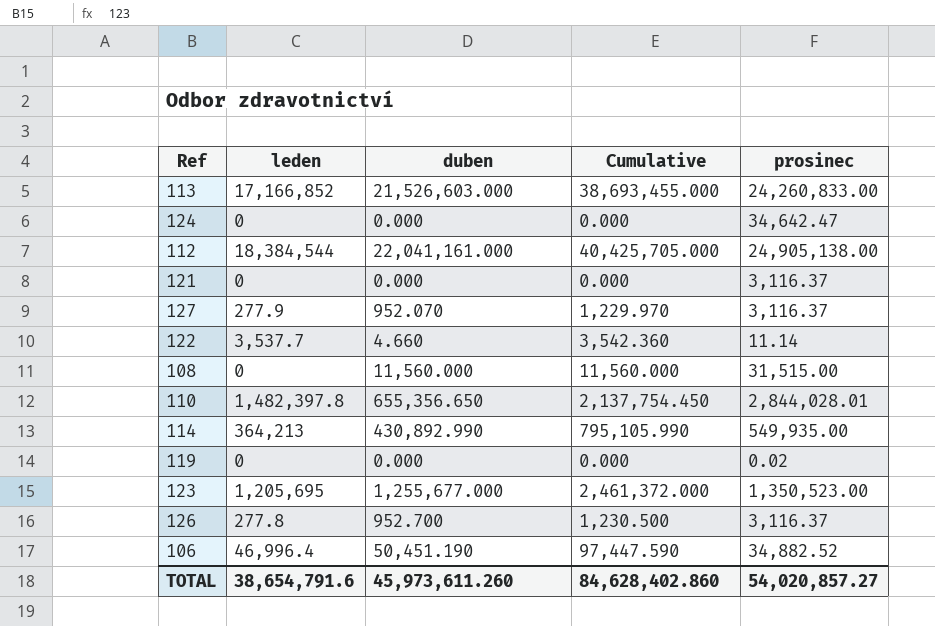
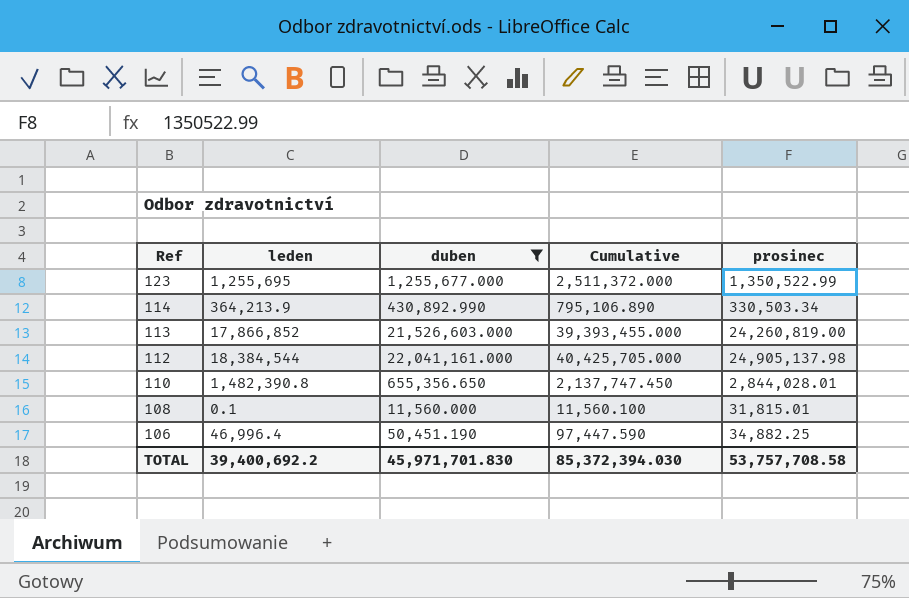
filter: none -> duben >= 11,560.000
row order: none -> Ref descending
123 | leden: 1,205,695 -> 1,255,695
123 | Cumulative: 2,461,372.000 -> 2,511,372.000
123 | prosinec: 1,350,523.00 -> 1,350,522.99
114 | leden: 364,213 -> 364,213.9
114 | Cumulative: 795,105.990 -> 795,106.890
114 | prosinec: 549,935.00 -> 330,503.34
113 | leden: 17,166,852 -> 17,866,852
113 | Cumulative: 38,693,455.000 -> 39,393,455.000
113 | prosinec: 24,260,833.00 -> 24,260,819.00
112 | prosinec: 24,905,138.00 -> 24,905,137.98
110 | leden: 1,482,397.8 -> 1,482,390.8
110 | Cumulative: 2,137,754.450 -> 2,137,747.450
108 | leden: 0 -> 0.1
108 | Cumulative: 11,560.000 -> 11,560.100
108 | prosinec: 31,515.00 -> 31,815.01
106 | prosinec: 34,882.52 -> 34,882.25
TOTAL | leden: 38,654,791.6 -> 39,400,692.2
TOTAL | duben: 45,973,611.260 -> 45,971,701.830
TOTAL | Cumulative: 84,628,402.860 -> 85,372,394.030
TOTAL | prosinec: 54,020,857.27 -> 53,757,708.58

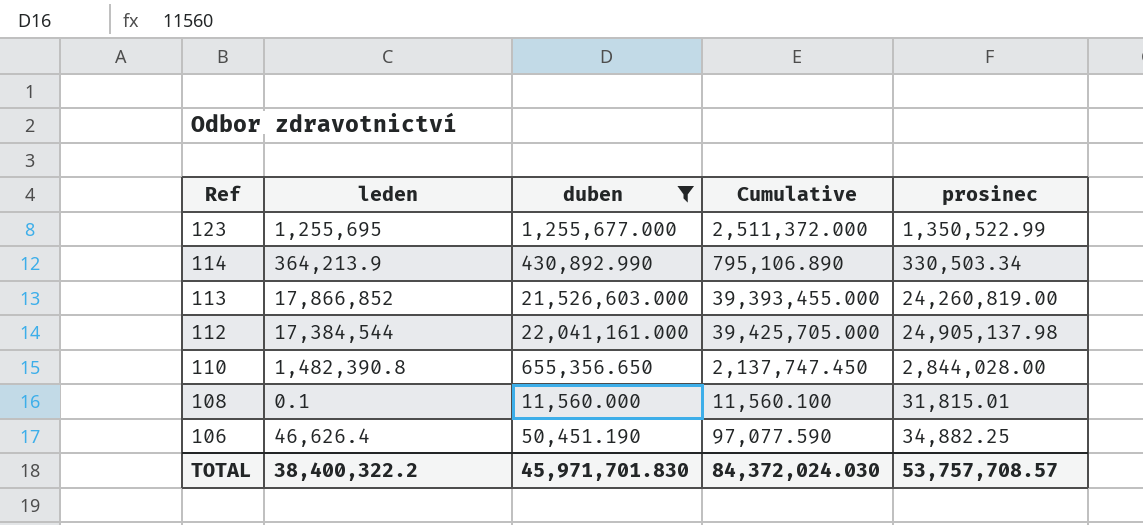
112 | leden: 18,384,544 -> 17,384,544
112 | Cumulative: 40,425,705.000 -> 39,425,705.000
110 | prosinec: 2,844,028.01 -> 2,844,028.00
106 | leden: 46,996.4 -> 46,626.4
106 | Cumulative: 97,447.590 -> 97,077.590
TOTAL | leden: 39,400,692.2 -> 38,400,322.2
TOTAL | Cumulative: 85,372,394.030 -> 84,372,024.030
TOTAL | prosinec: 53,757,708.58 -> 53,757,708.57

